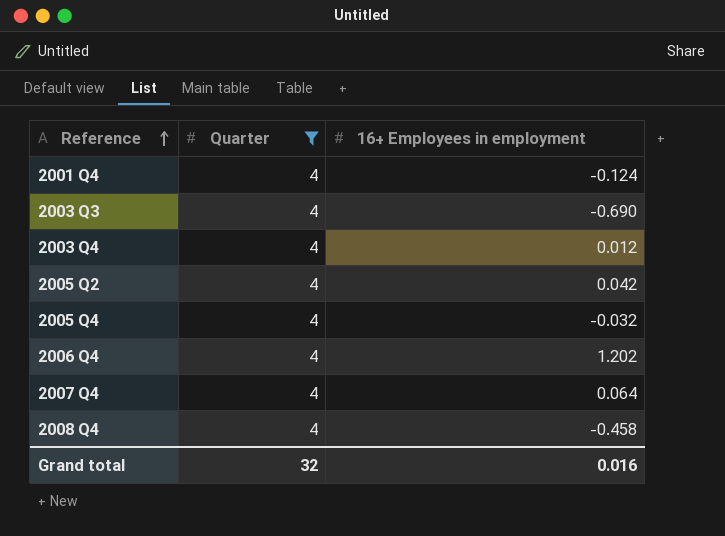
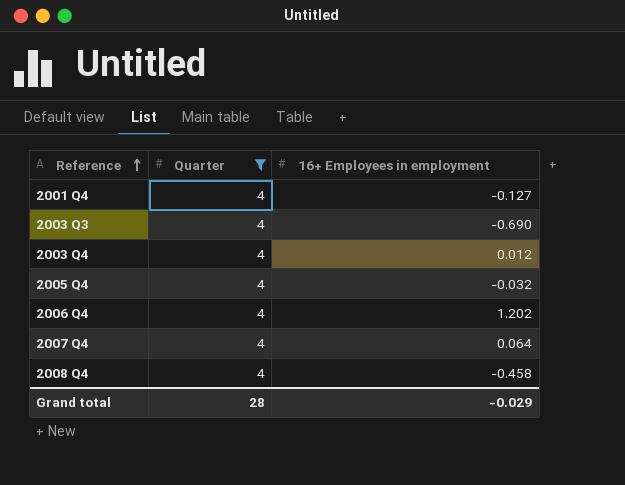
row 2005 Q2: 4 | 0.042 -> none
2001 Q4 | 16+ Employees in employment: -0.124 -> -0.127
Grand total | Quarter: 32 -> 28
Grand total | 16+ Employees in employment: 0.016 -> -0.029

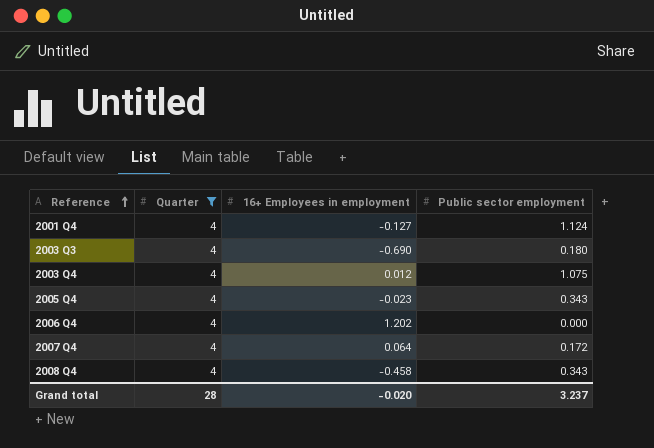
column Public sector employment | position: none -> 4
2005 Q4 | 16+ Employees in employment: -0.032 -> -0.023
Grand total | 16+ Employees in employment: -0.029 -> -0.020

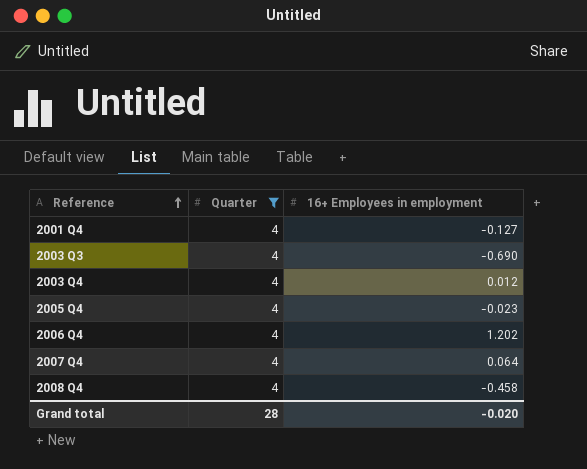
column Public sector employment | position: 4 -> none

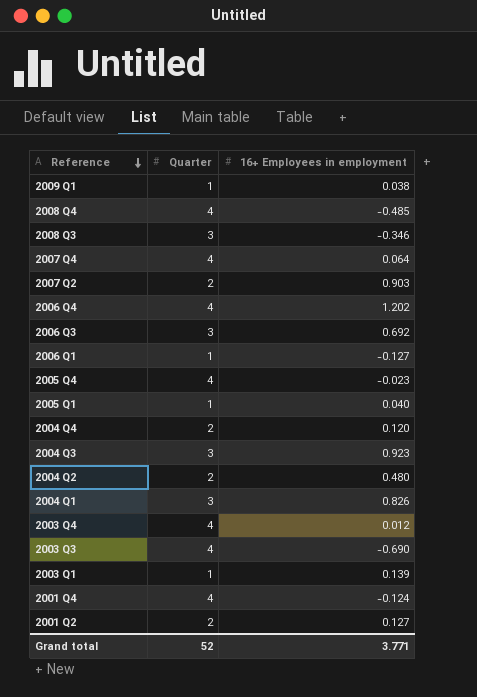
filter: Quarter = 4 -> none
row order: Reference ascending -> Reference descending
2008 Q4 | 16+ Employees in employment: -0.458 -> -0.485
2001 Q4 | 16+ Employees in employment: -0.127 -> -0.124
Grand total | Quarter: 28 -> 52
Grand total | 16+ Employees in employment: -0.020 -> 3.771

